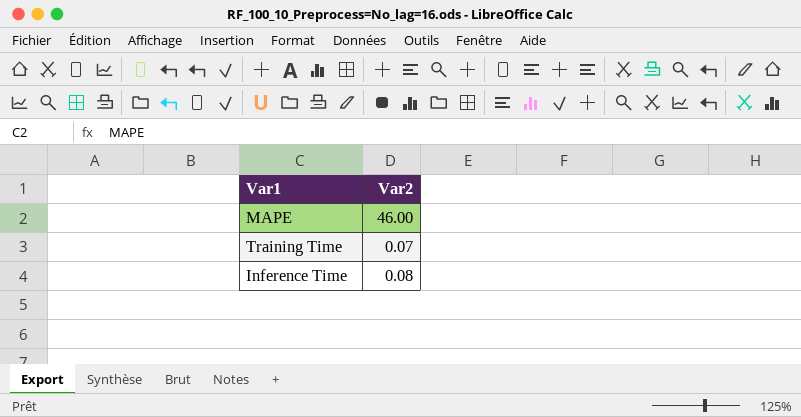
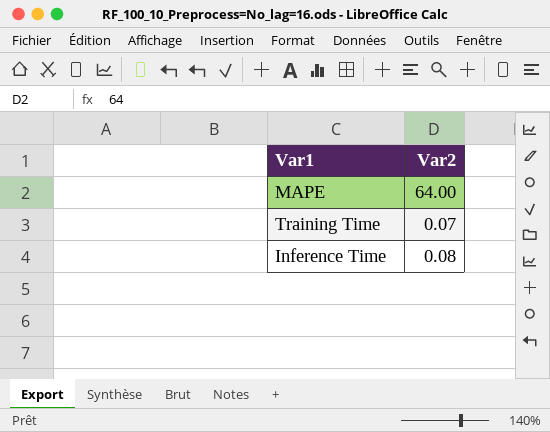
MAPE | Var2: 46.00 -> 64.00

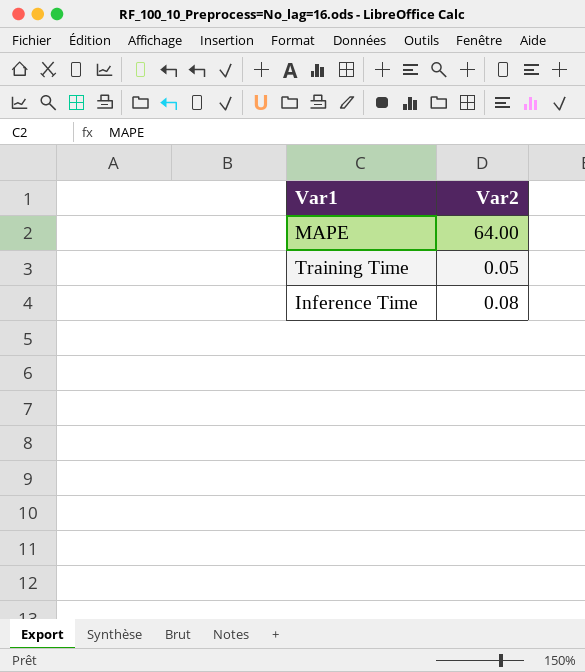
Training Time | Var2: 0.07 -> 0.05

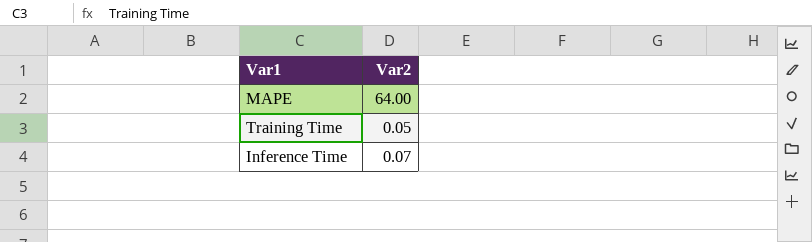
Inference Time | Var2: 0.08 -> 0.07

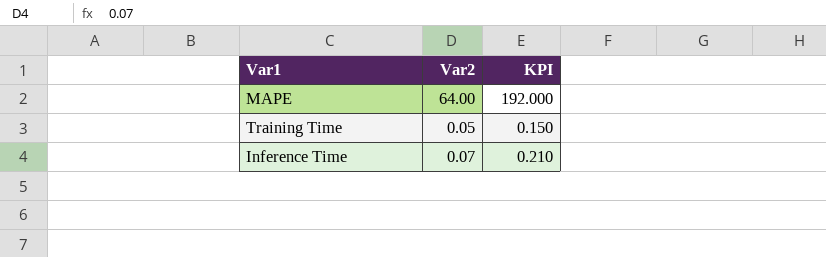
column KPI | formula: none -> [Var2] * 3

